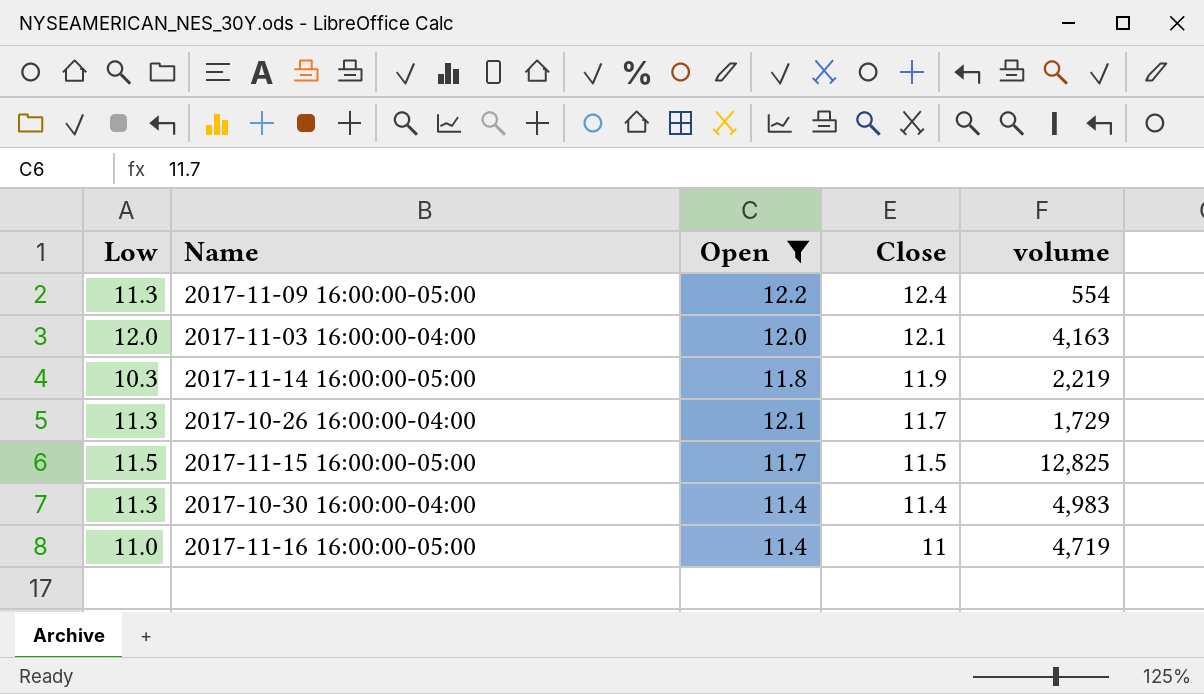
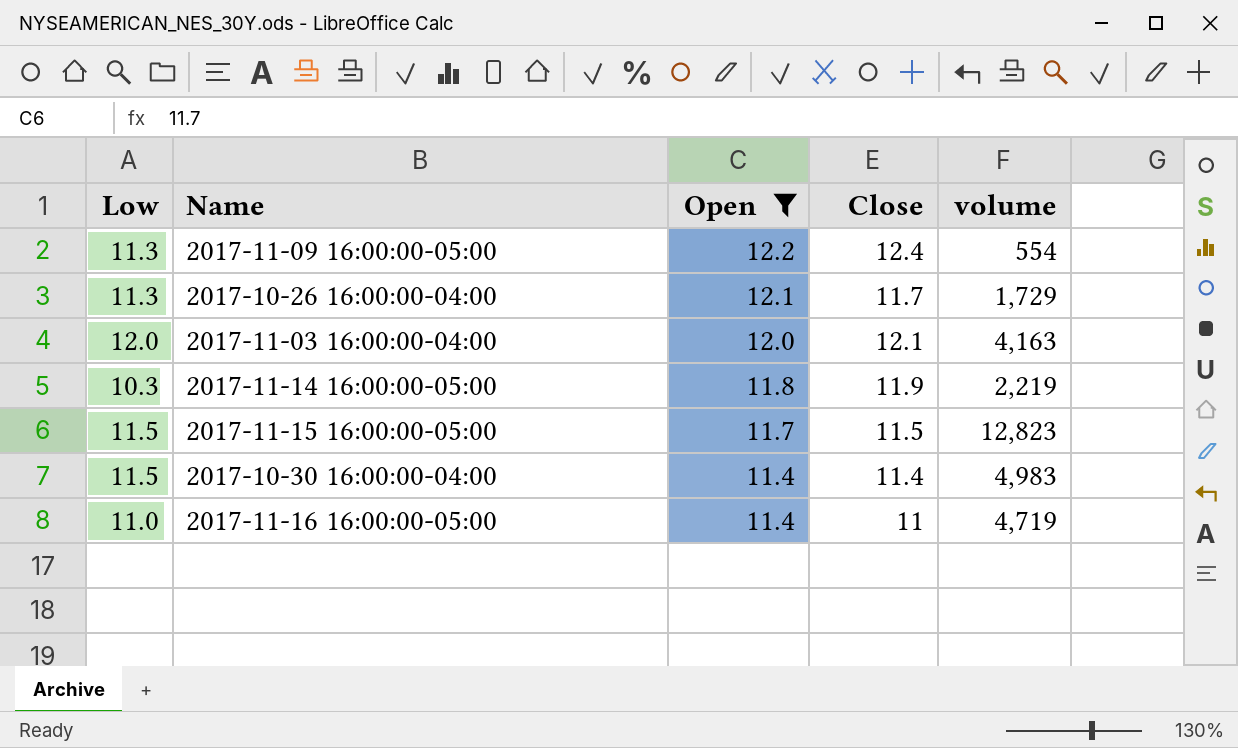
row order: Close descending -> Open descending
2017-11-15 16:00:00-05:00 | volume: 12,825 -> 12,823
2017-10-30 16:00:00-04:00 | Low: 11.3 -> 11.5

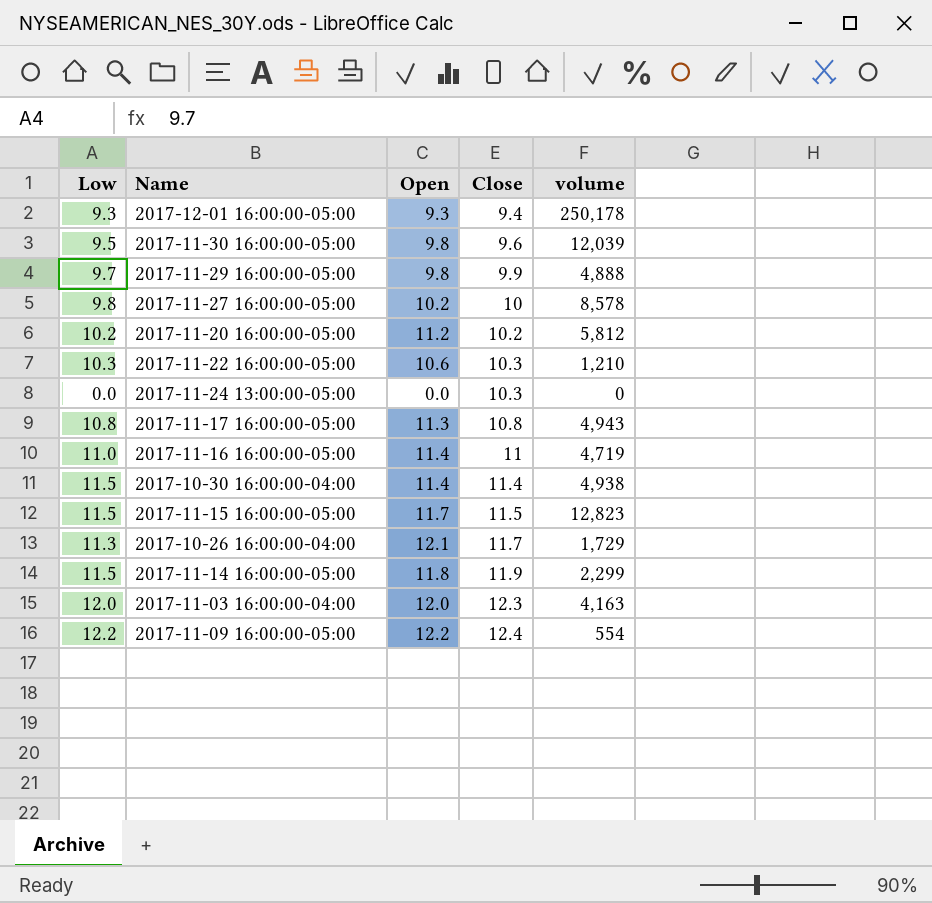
filter: Open >= 11.4 -> none
row order: Open descending -> Close ascending
2017-10-30 16:00:00-04:00 | volume: 4,983 -> 4,938
2017-11-14 16:00:00-05:00 | Low: 10.3 -> 11.5
2017-11-14 16:00:00-05:00 | volume: 2,219 -> 2,299
2017-11-03 16:00:00-04:00 | Close: 12.1 -> 12.3
2017-11-09 16:00:00-05:00 | Low: 11.3 -> 12.2

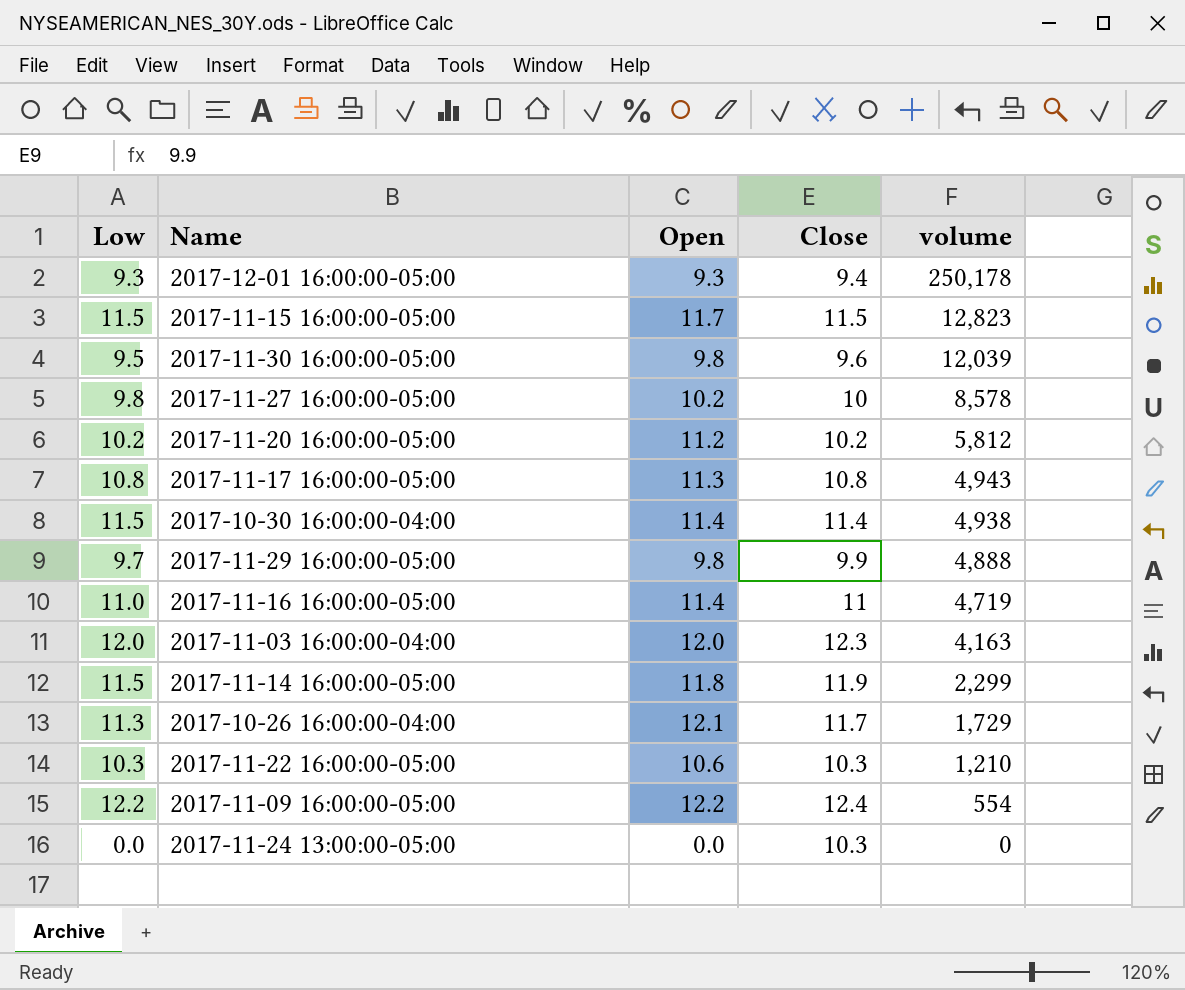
row order: Close ascending -> volume descending

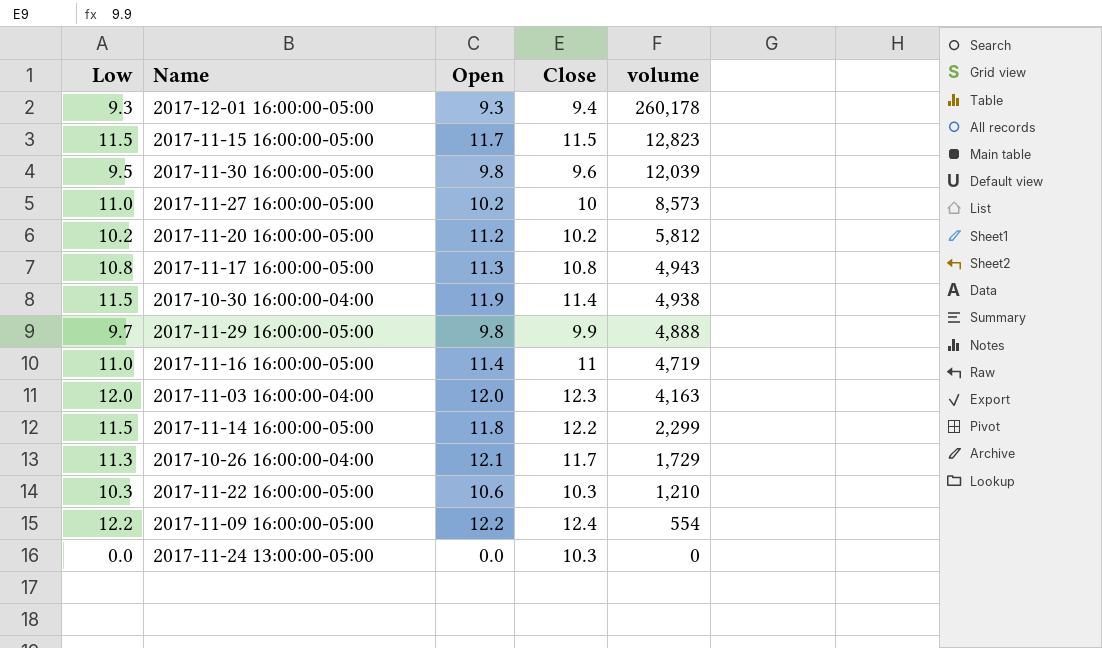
2017-12-01 16:00:00-05:00 | volume: 250,178 -> 260,178
2017-11-27 16:00:00-05:00 | Low: 9.8 -> 11.0
2017-11-27 16:00:00-05:00 | volume: 8,578 -> 8,573
2017-10-30 16:00:00-04:00 | Open: 11.4 -> 11.9
2017-11-14 16:00:00-05:00 | Close: 11.9 -> 12.2

